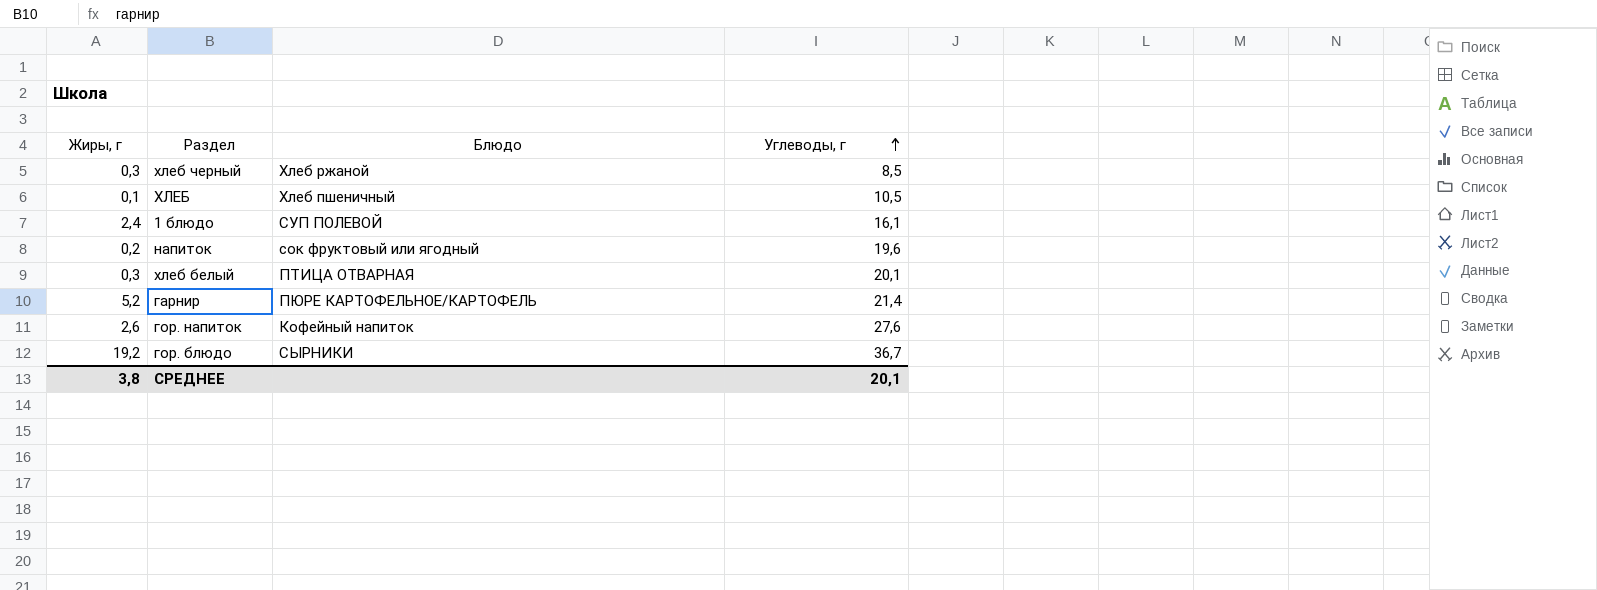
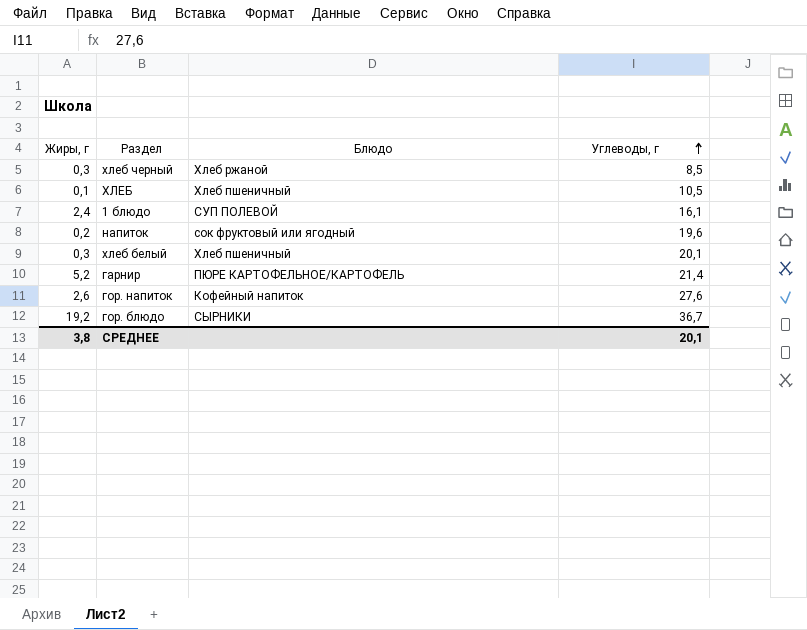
хлеб белый | Блюдо: ПТИЦА ОТВАРНАЯ -> Хлеб пшеничный

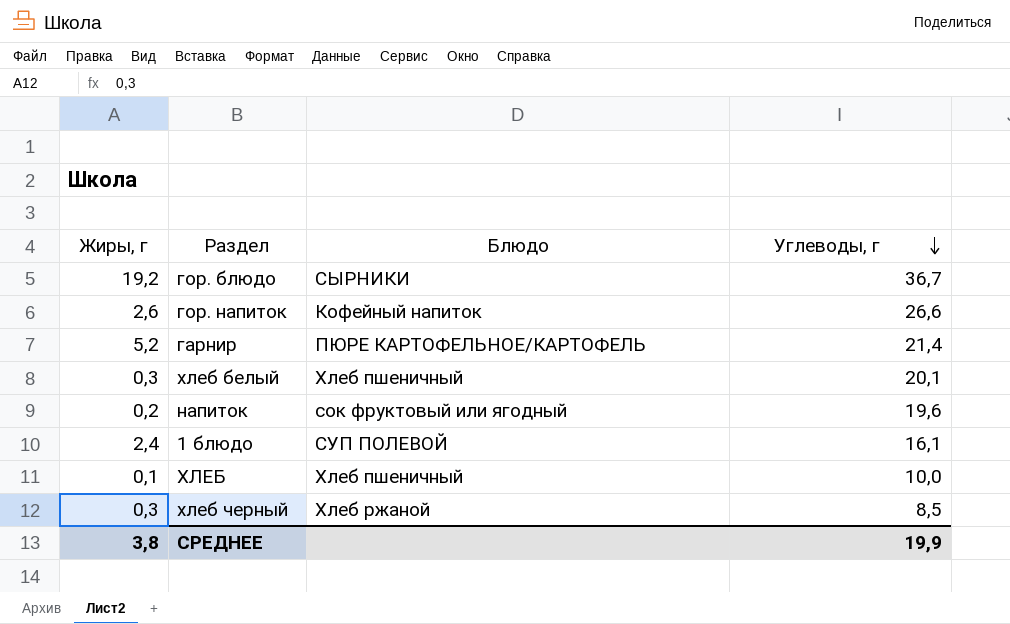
row order: Углеводы, г ascending -> Углеводы, г descending
гор. напиток | Углеводы, г: 27,6 -> 26,6
ХЛЕБ | Углеводы, г: 10,5 -> 10,0
СРЕДНЕЕ | Углеводы, г: 20,1 -> 19,9

